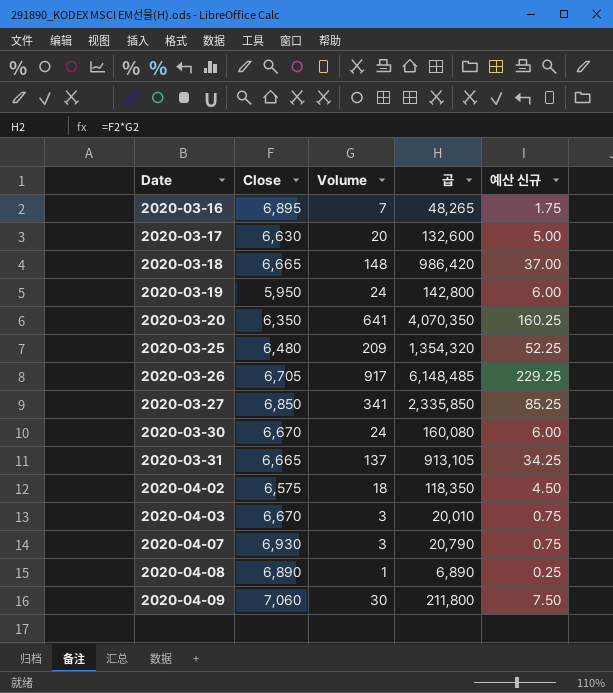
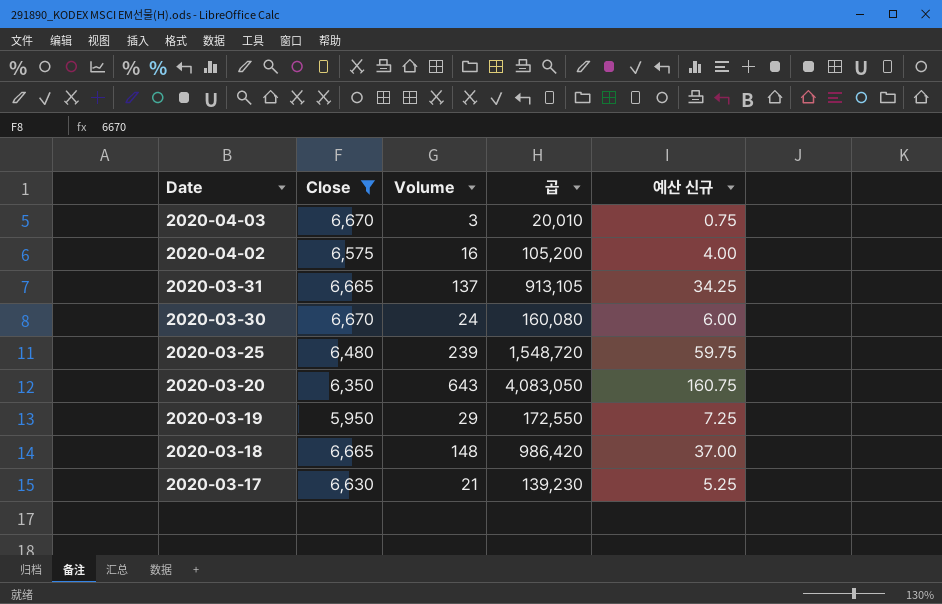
filter: none -> Close <= 6,670
row order: Date ascending -> Date descending
2020-04-02 | Volume: 18 -> 16
2020-04-02 | 곱: 118,350 -> 105,200
2020-04-02 | 예산 신규: 4.50 -> 4.00
2020-03-25 | Volume: 209 -> 239
2020-03-25 | 곱: 1,354,320 -> 1,548,720
2020-03-25 | 예산 신규: 52.25 -> 59.75
2020-03-20 | Volume: 641 -> 643
2020-03-20 | 곱: 4,070,350 -> 4,083,050
2020-03-20 | 예산 신규: 160.25 -> 160.75
2020-03-19 | Volume: 24 -> 29
2020-03-19 | 곱: 142,800 -> 172,550
2020-03-19 | 예산 신규: 6.00 -> 7.25
2020-03-17 | Volume: 20 -> 21
2020-03-17 | 곱: 132,600 -> 139,230
2020-03-17 | 예산 신규: 5.00 -> 5.25

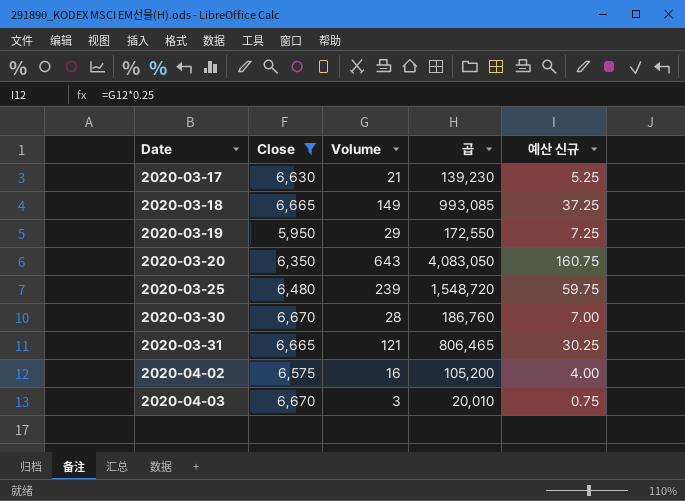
row order: Date descending -> Date ascending
2020-03-18 | Volume: 148 -> 149
2020-03-18 | 곱: 986,420 -> 993,085
2020-03-18 | 예산 신규: 37.00 -> 37.25
2020-03-30 | Volume: 24 -> 28
2020-03-30 | 곱: 160,080 -> 186,760
2020-03-30 | 예산 신규: 6.00 -> 7.00
2020-03-31 | Volume: 137 -> 121
2020-03-31 | 곱: 913,105 -> 806,465
2020-03-31 | 예산 신규: 34.25 -> 30.25

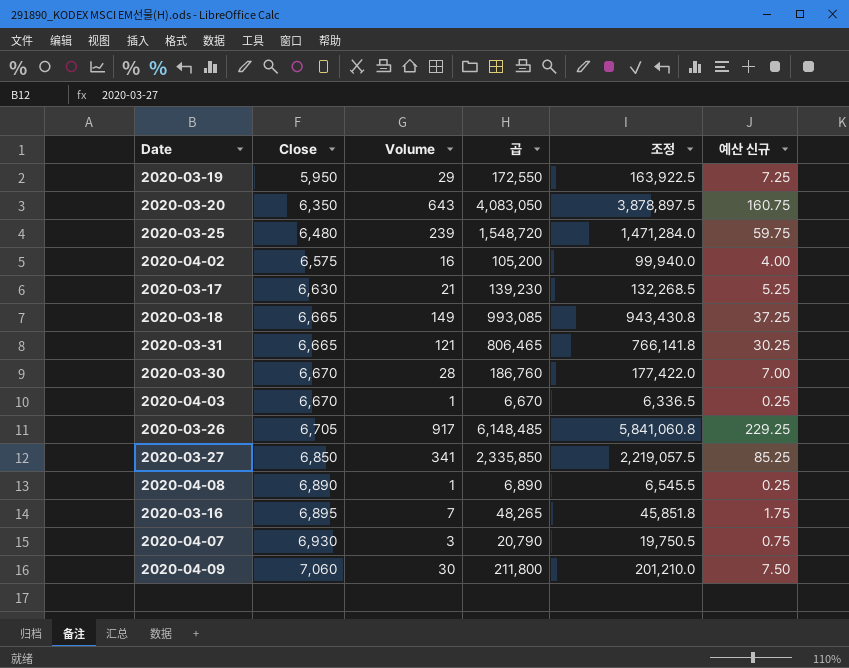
filter: Close <= 6,670 -> none
row order: Date ascending -> Close ascending
column 조정 | formula: none -> [곱] * 0.95
2020-04-03 | Volume: 3 -> 1
2020-04-03 | 곱: 20,010 -> 6,670
2020-04-03 | 예산 신규: 0.75 -> 0.25

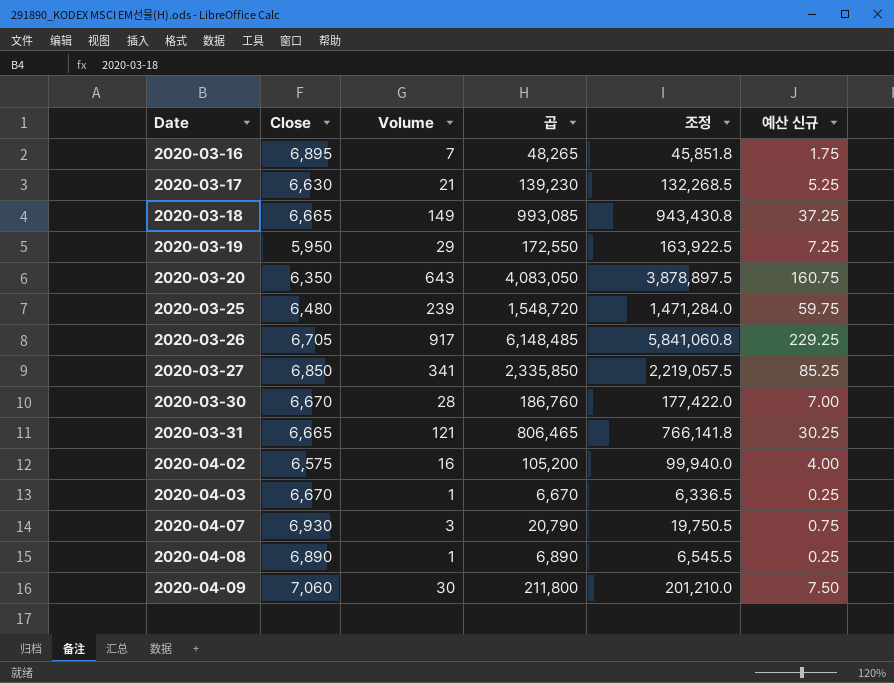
row order: Close ascending -> Date ascending

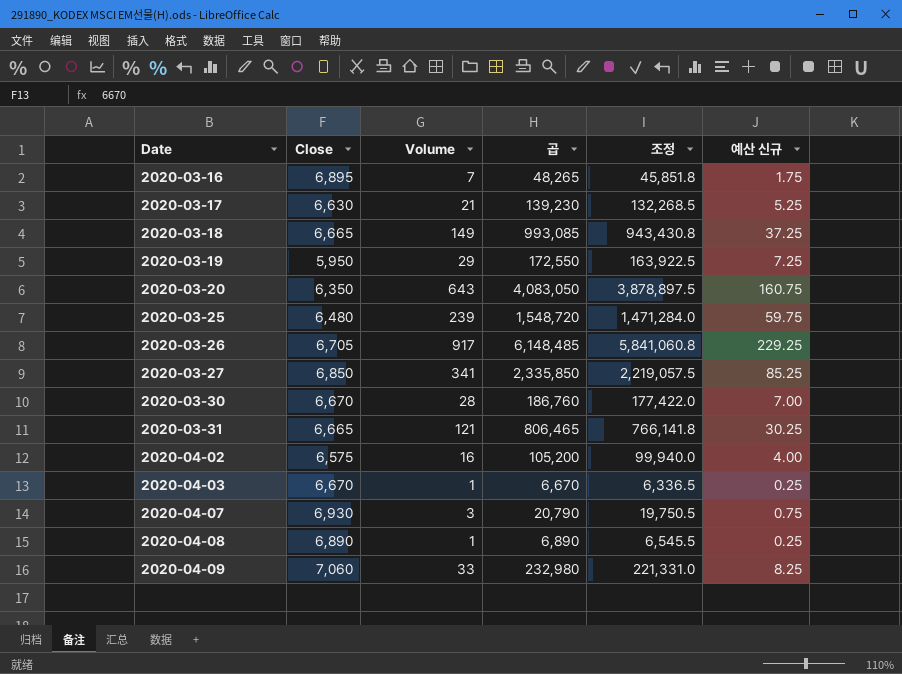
2020-04-09 | Volume: 30 -> 33
2020-04-09 | 곱: 211,800 -> 232,980
2020-04-09 | 조정: 201,210.0 -> 221,331.0
2020-04-09 | 예산 신규: 7.50 -> 8.25

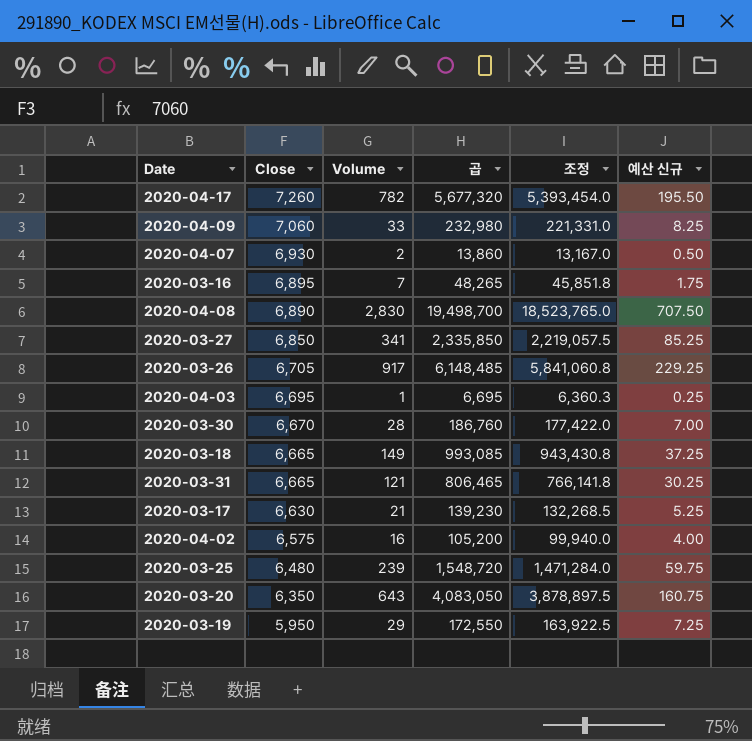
row order: Date ascending -> Close descending
row 2020-04-17: none -> 7,260 | 782 | 5,677,320 | 5,393,454.0 | 195.50
2020-04-07 | Volume: 3 -> 2
2020-04-07 | 곱: 20,790 -> 13,860
2020-04-07 | 조정: 19,750.5 -> 13,167.0
2020-04-07 | 예산 신규: 0.75 -> 0.50
2020-04-08 | Volume: 1 -> 2,830
2020-04-08 | 곱: 6,890 -> 19,498,700
2020-04-08 | 조정: 6,545.5 -> 18,523,765.0
2020-04-08 | 예산 신규: 0.25 -> 707.50
2020-04-03 | Close: 6,670 -> 6,695
2020-04-03 | 곱: 6,670 -> 6,695
2020-04-03 | 조정: 6,336.5 -> 6,360.3

